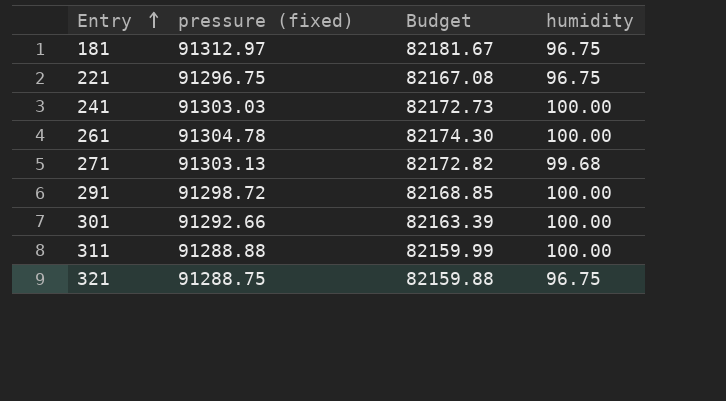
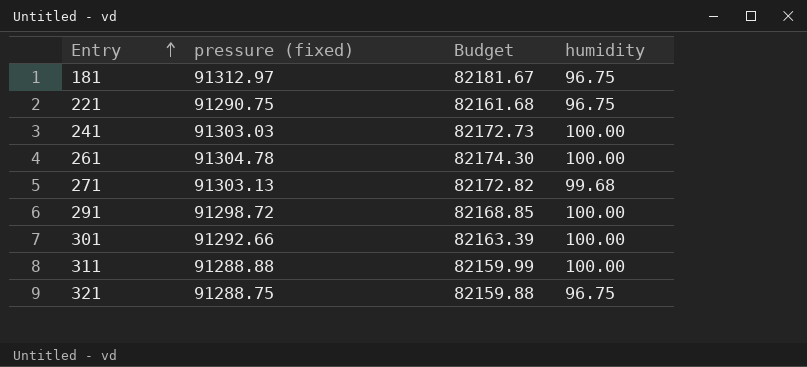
221 | pressure (fixed): 91296.75 -> 91290.75
221 | Budget: 82167.08 -> 82161.68

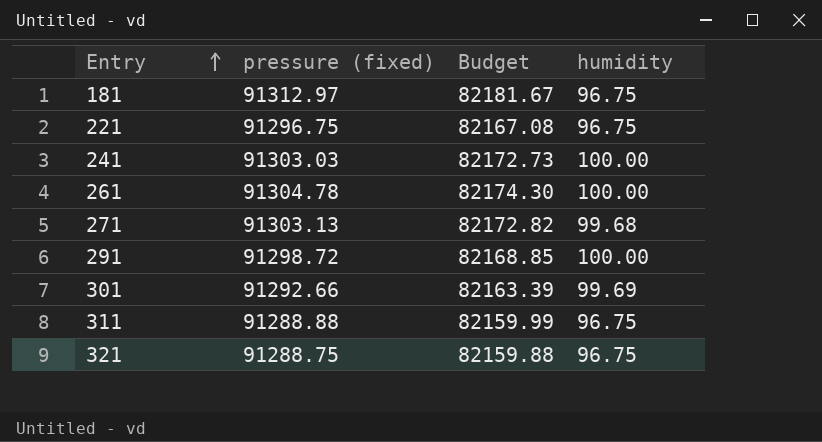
221 | pressure (fixed): 91290.75 -> 91296.75
221 | Budget: 82161.68 -> 82167.08
301 | humidity: 100.00 -> 99.69
311 | humidity: 100.00 -> 96.75

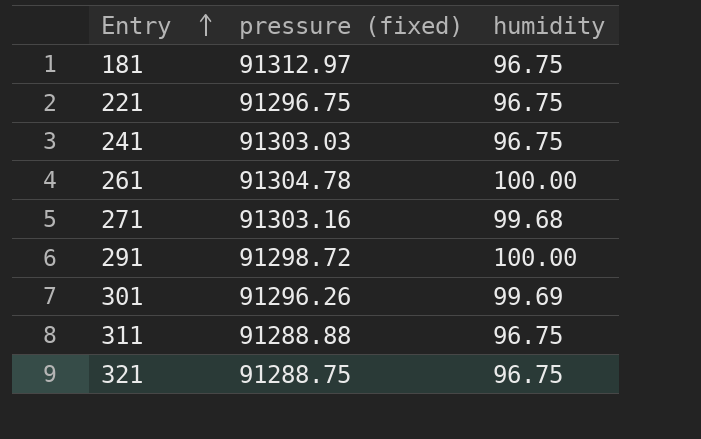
column Budget | formula: [pressure (fixed)] * 0.9 -> none
241 | humidity: 100.00 -> 96.75
271 | pressure (fixed): 91303.13 -> 91303.16
301 | pressure (fixed): 91292.66 -> 91296.26

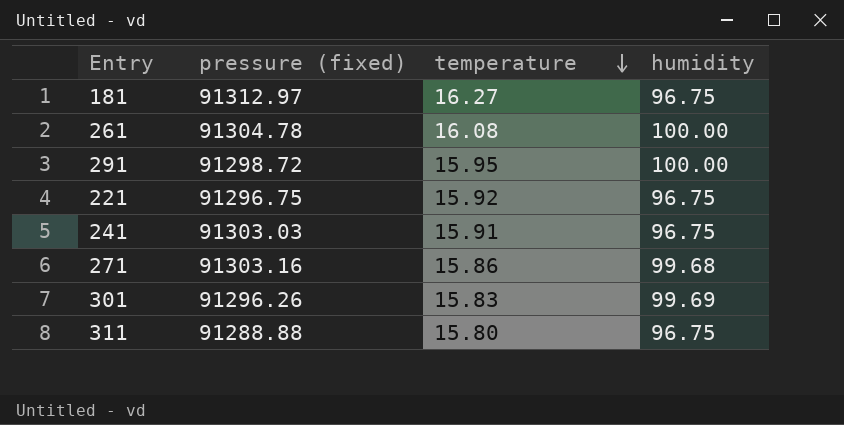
row order: Entry ascending -> temperature descending
column temperature | position: none -> 3
row 321: 91288.75 | 96.75 -> none

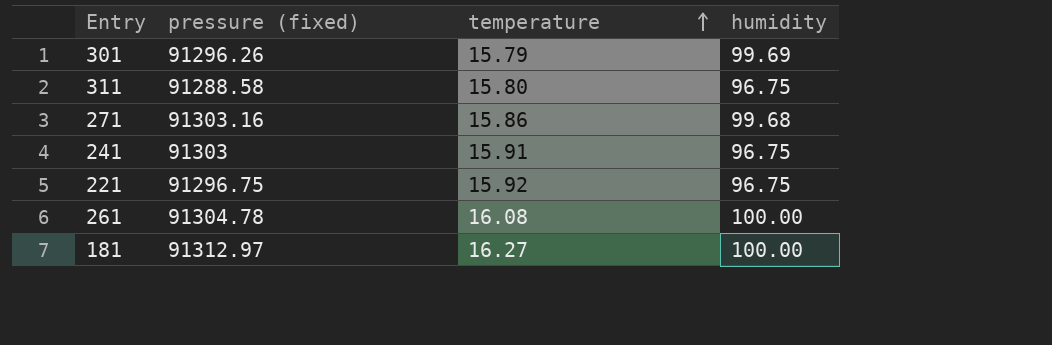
row order: temperature descending -> temperature ascending
row 291: 91298.72 | 15.95 | 100.00 -> none
301 | temperature: 15.83 -> 15.79
311 | pressure (fixed): 91288.88 -> 91288.58
241 | pressure (fixed): 91303.03 -> 91303
181 | humidity: 96.75 -> 100.00

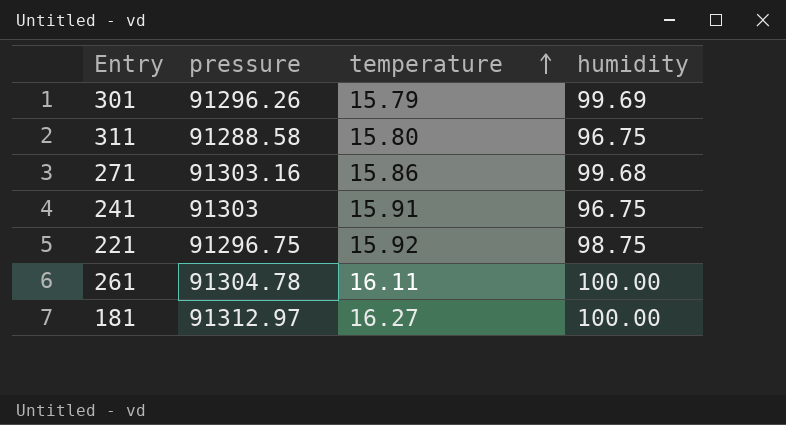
column name: pressure (fixed) -> pressure
221 | humidity: 96.75 -> 98.75
261 | temperature: 16.08 -> 16.11

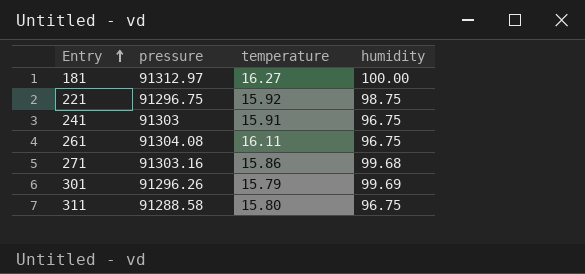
row order: temperature ascending -> Entry ascending
261 | pressure: 91304.78 -> 91304.08
261 | humidity: 100.00 -> 96.75

